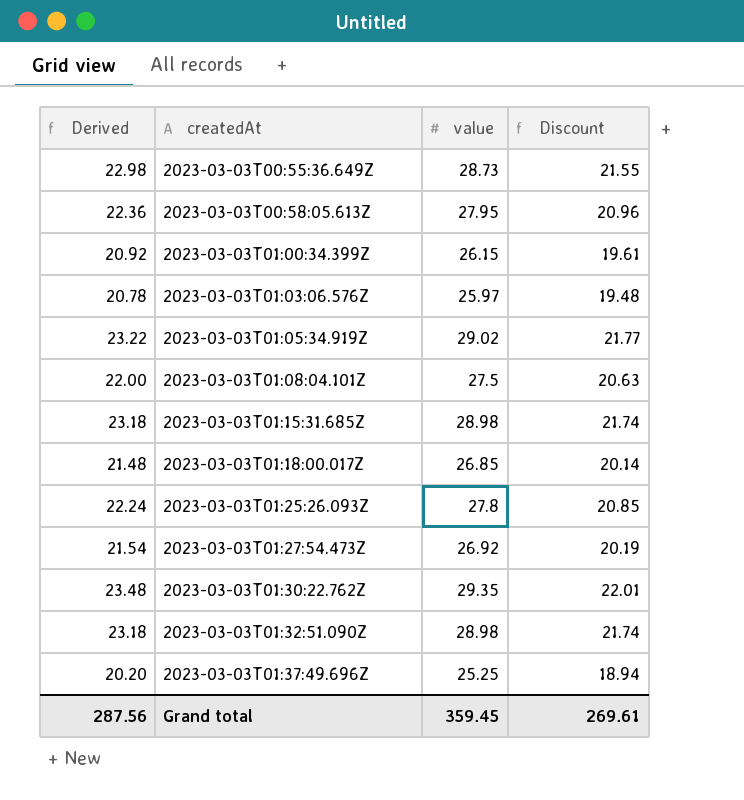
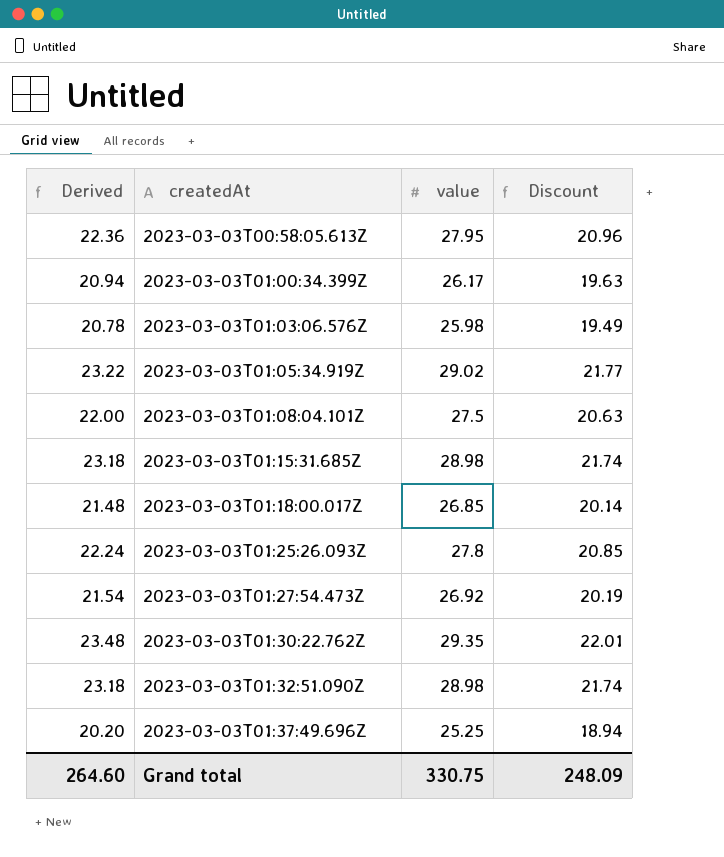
row 2023-03-03T00:55:36.649Z: 22.98 | 28.73 | 21.55 -> none
2023-03-03T01:00:34.399Z | Derived: 20.92 -> 20.94
2023-03-03T01:00:34.399Z | value: 26.15 -> 26.17
2023-03-03T01:00:34.399Z | Discount: 19.61 -> 19.63
2023-03-03T01:03:06.576Z | value: 25.97 -> 25.98
2023-03-03T01:03:06.576Z | Discount: 19.48 -> 19.49
Grand total | Derived: 287.56 -> 264.60
Grand total | value: 359.45 -> 330.75
Grand total | Discount: 269.61 -> 248.09

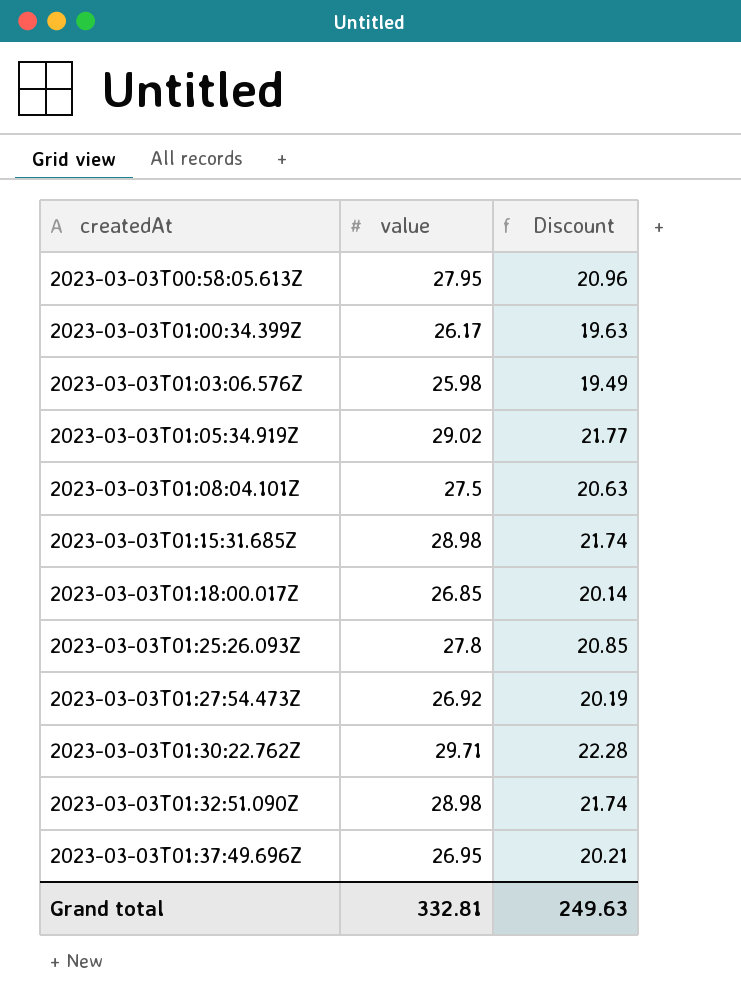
column Derived | formula: [value] * 0.8 -> none
2023-03-03T01:30:22.762Z | value: 29.35 -> 29.71
2023-03-03T01:30:22.762Z | Discount: 22.01 -> 22.28
2023-03-03T01:37:49.696Z | value: 25.25 -> 26.95
2023-03-03T01:37:49.696Z | Discount: 18.94 -> 20.21
Grand total | value: 330.75 -> 332.81
Grand total | Discount: 248.09 -> 249.63

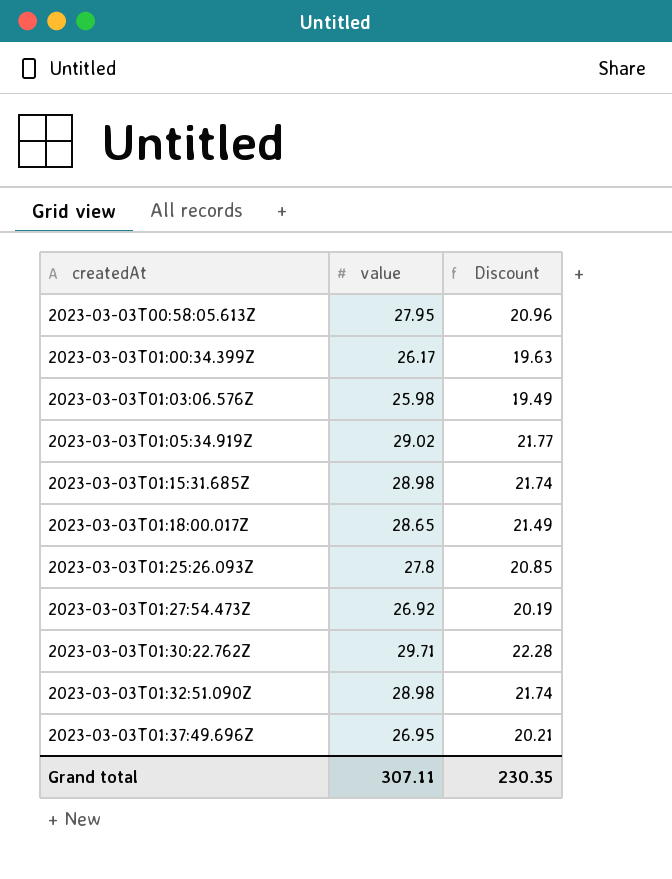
row 2023-03-03T01:08:04.101Z: 27.5 | 20.63 -> none
2023-03-03T01:18:00.017Z | value: 26.85 -> 28.65
2023-03-03T01:18:00.017Z | Discount: 20.14 -> 21.49
Grand total | value: 332.81 -> 307.11
Grand total | Discount: 249.63 -> 230.35

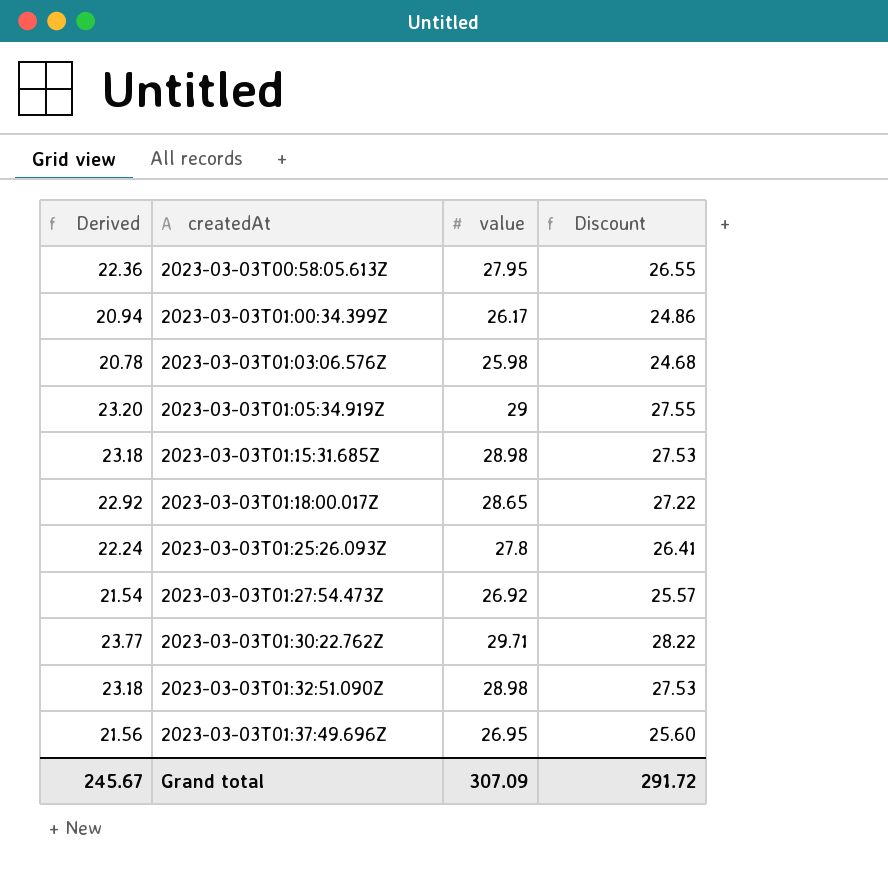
column Derived | formula: none -> [value] * 0.8
column Discount | formula: [value] * 0.75 -> [value] * 0.95
2023-03-03T01:05:34.919Z | value: 29.02 -> 29
Grand total | value: 307.11 -> 307.09
Grand total | Discount: 230.35 -> 291.72

